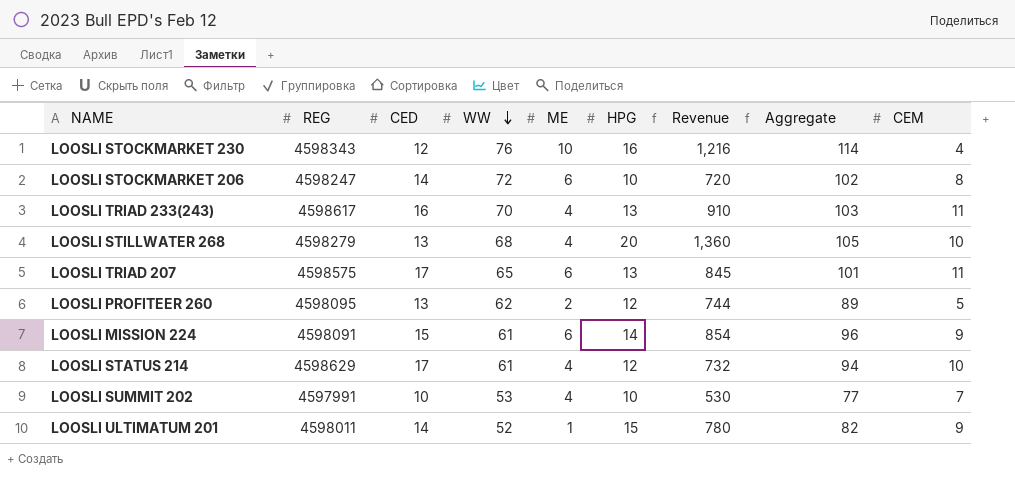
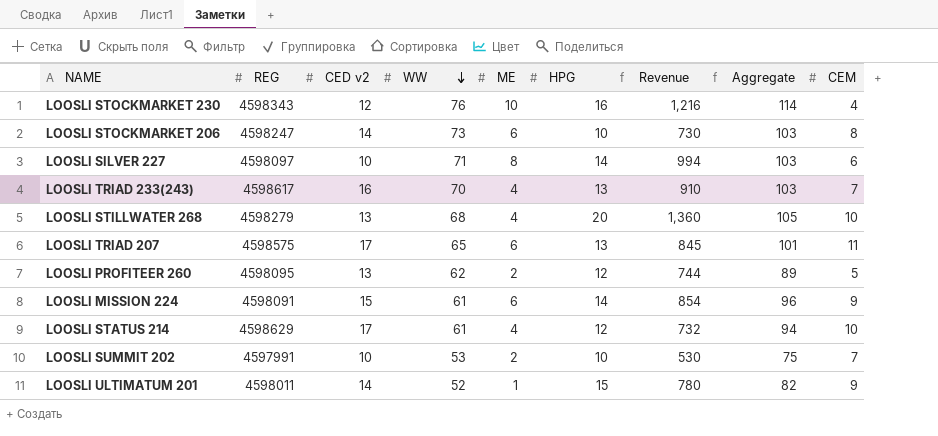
column name: CED -> CED v2
LOOSLI STOCKMARKET 206 | WW: 72 -> 73
LOOSLI STOCKMARKET 206 | Revenue: 720 -> 730
LOOSLI STOCKMARKET 206 | Aggregate: 102 -> 103
row LOOSLI SILVER 227: none -> 4598097 | 10 | 71 | 8 | 14 | 994 | 103 | 6
LOOSLI TRIAD 233(243) | CEM: 11 -> 7
LOOSLI SUMMIT 202 | ME: 4 -> 2
LOOSLI SUMMIT 202 | Aggregate: 77 -> 75

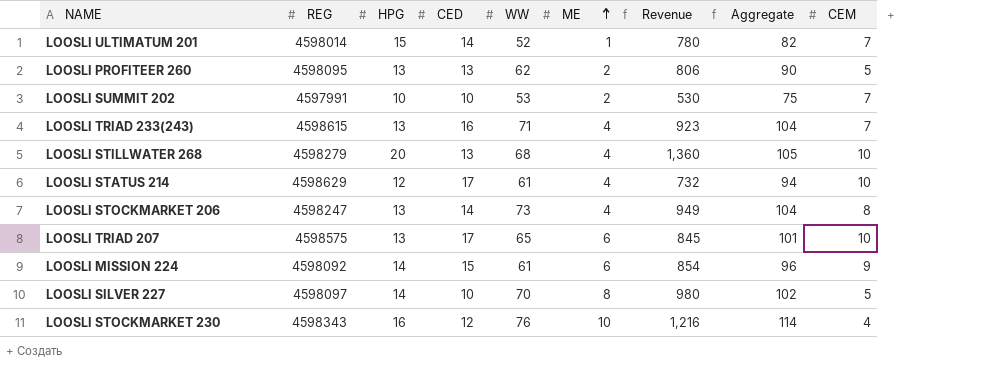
row order: WW descending -> ME ascending
column HPG | position: 6 -> 3
column name: CED v2 -> CED
LOOSLI ULTIMATUM 201 | REG: 4598011 -> 4598014
LOOSLI ULTIMATUM 201 | CEM: 9 -> 7
LOOSLI PROFITEER 260 | HPG: 12 -> 13
LOOSLI PROFITEER 260 | Revenue: 744 -> 806
LOOSLI PROFITEER 260 | Aggregate: 89 -> 90
LOOSLI TRIAD 233(243) | REG: 4598617 -> 4598615
LOOSLI TRIAD 233(243) | WW: 70 -> 71
LOOSLI TRIAD 233(243) | Revenue: 910 -> 923
LOOSLI TRIAD 233(243) | Aggregate: 103 -> 104
LOOSLI STOCKMARKET 206 | HPG: 10 -> 13
LOOSLI STOCKMARKET 206 | ME: 6 -> 4
LOOSLI STOCKMARKET 206 | Revenue: 730 -> 949
LOOSLI STOCKMARKET 206 | Aggregate: 103 -> 104
LOOSLI TRIAD 207 | CEM: 11 -> 10
LOOSLI MISSION 224 | REG: 4598091 -> 4598092
LOOSLI SILVER 227 | WW: 71 -> 70
LOOSLI SILVER 227 | Revenue: 994 -> 980
LOOSLI SILVER 227 | Aggregate: 103 -> 102
LOOSLI SILVER 227 | CEM: 6 -> 5

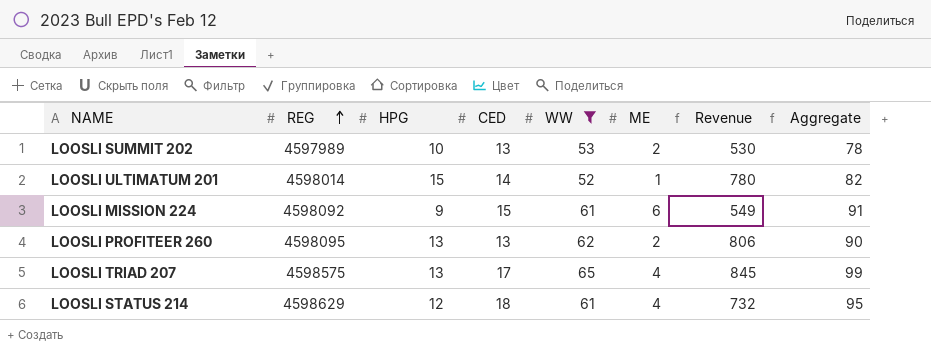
filter: none -> WW <= 65
row order: ME ascending -> REG ascending
column CEM | position: 9 -> none
LOOSLI SUMMIT 202 | REG: 4597991 -> 4597989
LOOSLI SUMMIT 202 | CED: 10 -> 13
LOOSLI SUMMIT 202 | Aggregate: 75 -> 78
LOOSLI MISSION 224 | HPG: 14 -> 9
LOOSLI MISSION 224 | Revenue: 854 -> 549
LOOSLI MISSION 224 | Aggregate: 96 -> 91
LOOSLI TRIAD 207 | ME: 6 -> 4
LOOSLI TRIAD 207 | Aggregate: 101 -> 99
LOOSLI STATUS 214 | CED: 17 -> 18
LOOSLI STATUS 214 | Aggregate: 94 -> 95

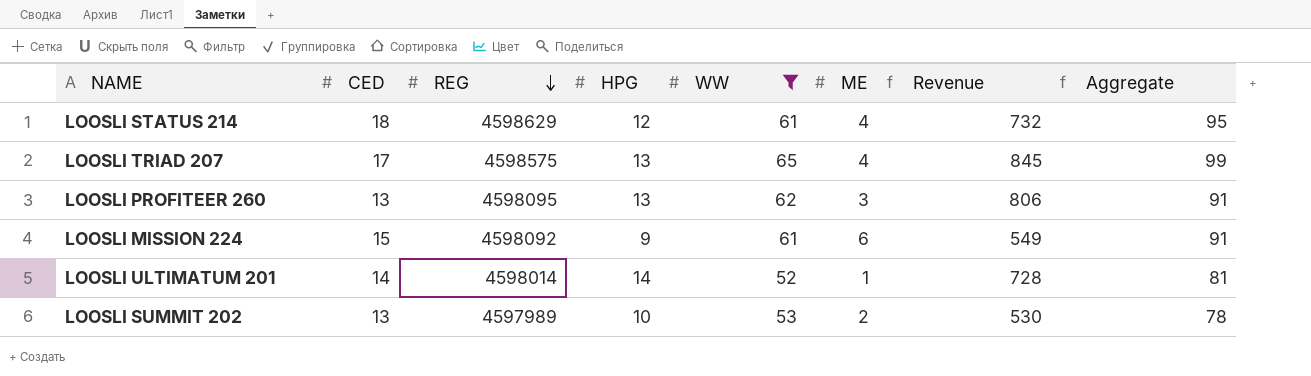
row order: REG ascending -> REG descending
column CED | position: 4 -> 2
LOOSLI PROFITEER 260 | ME: 2 -> 3
LOOSLI PROFITEER 260 | Aggregate: 90 -> 91
LOOSLI ULTIMATUM 201 | HPG: 15 -> 14
LOOSLI ULTIMATUM 201 | Revenue: 780 -> 728
LOOSLI ULTIMATUM 201 | Aggregate: 82 -> 81

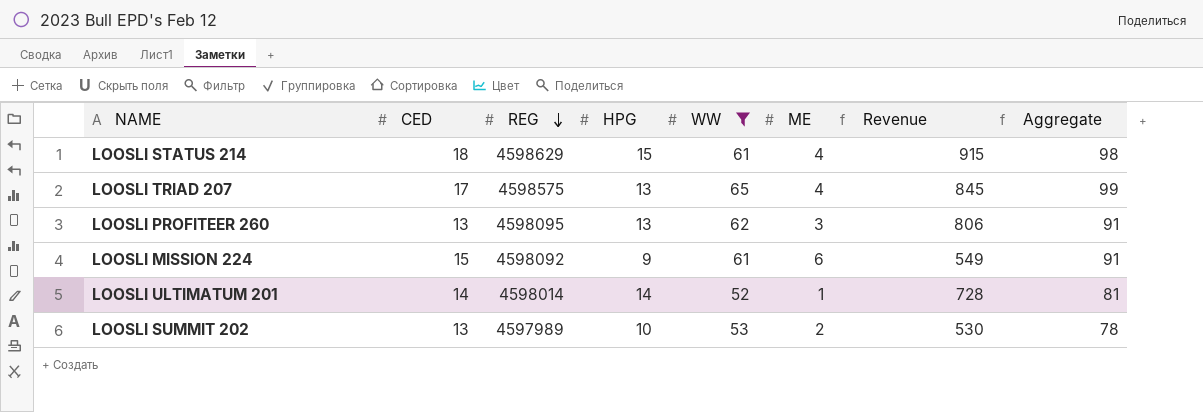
LOOSLI STATUS 214 | HPG: 12 -> 15
LOOSLI STATUS 214 | Revenue: 732 -> 915
LOOSLI STATUS 214 | Aggregate: 95 -> 98

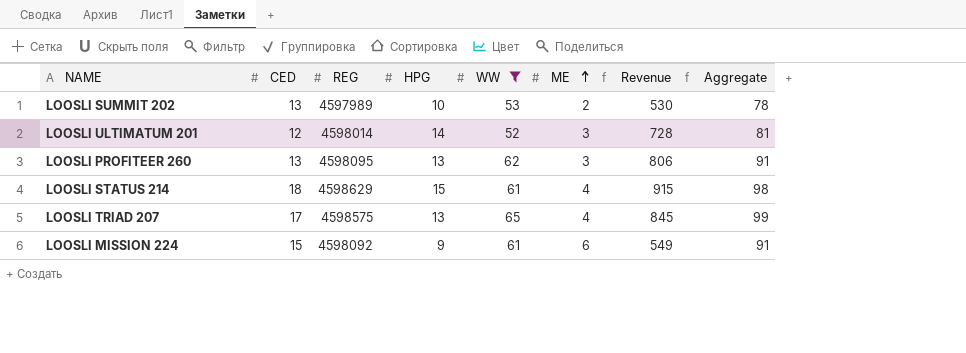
row order: REG descending -> ME ascending
LOOSLI ULTIMATUM 201 | CED: 14 -> 12
LOOSLI ULTIMATUM 201 | ME: 1 -> 3

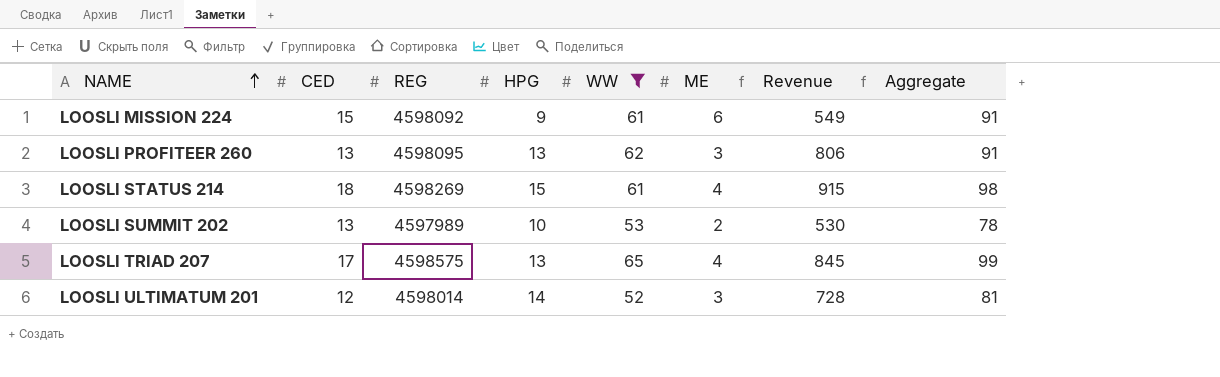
row order: ME ascending -> NAME ascending
LOOSLI STATUS 214 | REG: 4598629 -> 4598269

